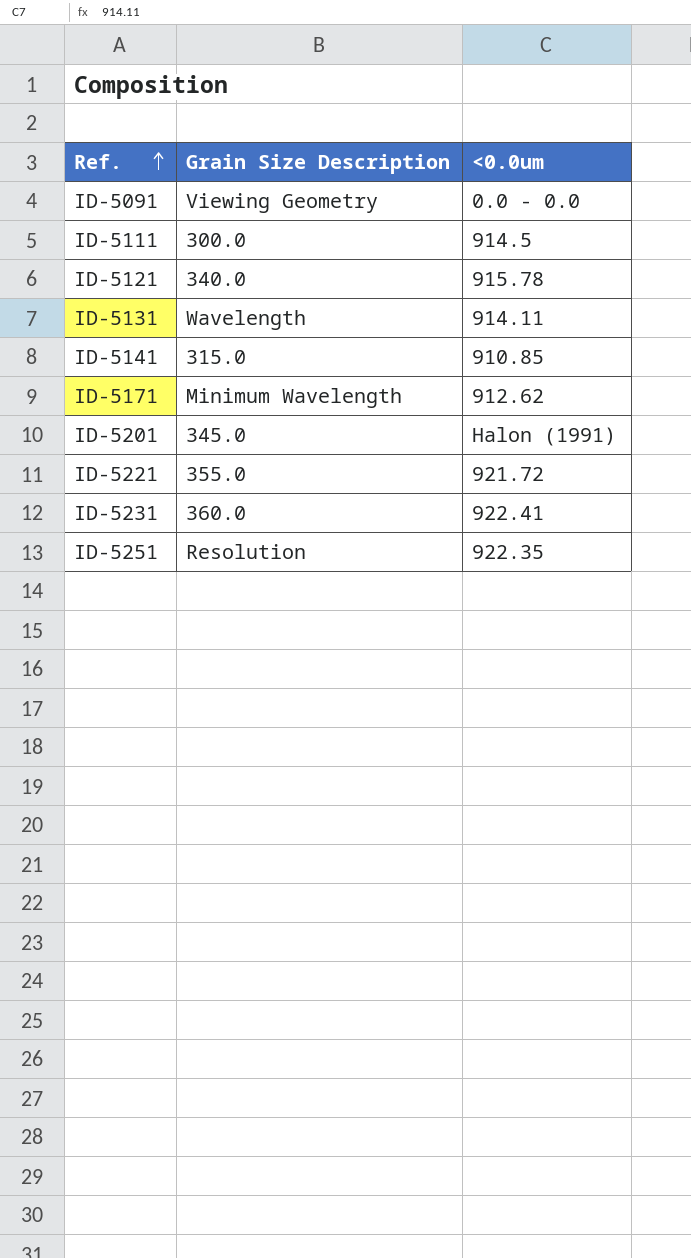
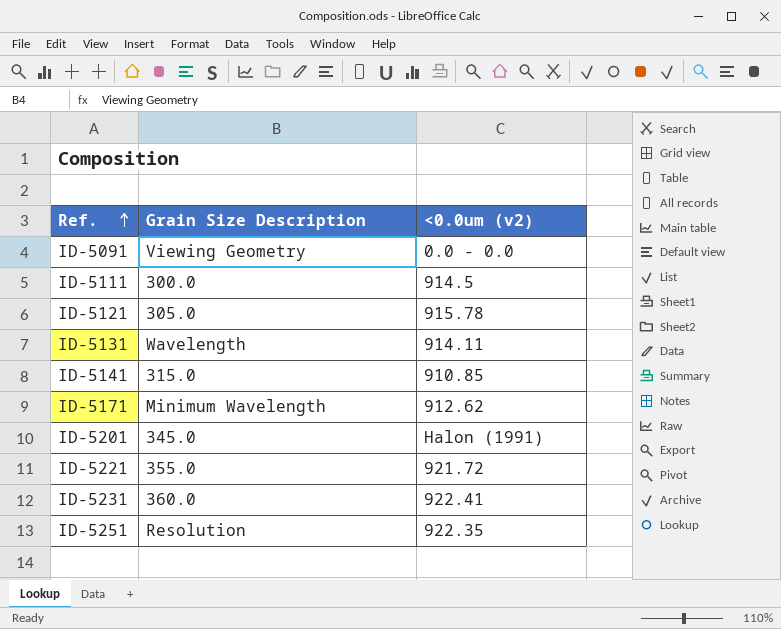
column name: <0.0um -> <0.0um (v2)
ID-5121 | Grain Size Description: 340.0 -> 305.0

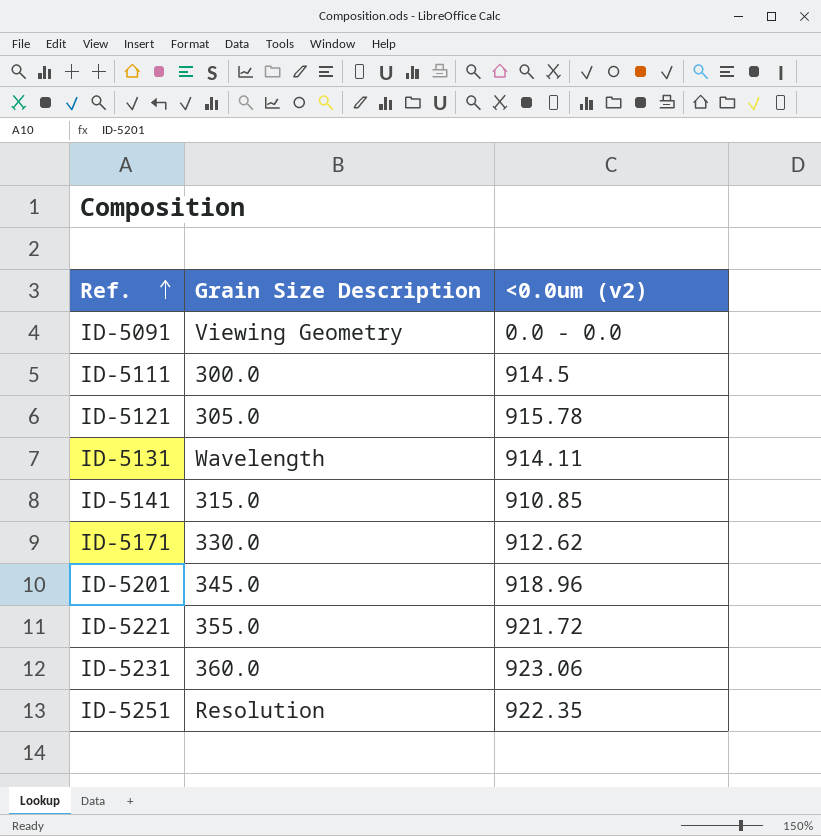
ID-5171 | Grain Size Description: Minimum Wavelength -> 330.0
ID-5201 | <0.0um (v2): Halon (1991) -> 918.96
ID-5231 | <0.0um (v2): 922.41 -> 923.06

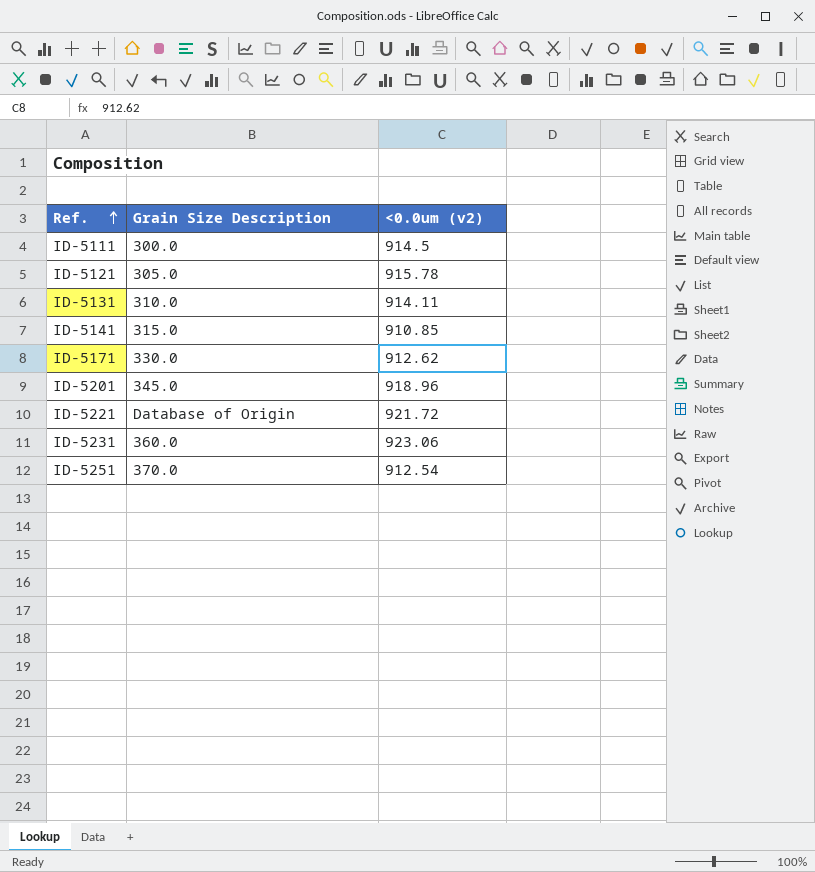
row ID-5091: Viewing Geometry | 0.0 - 0.0 -> none
ID-5131 | Grain Size Description: Wavelength -> 310.0
ID-5221 | Grain Size Description: 355.0 -> Database of Origin
ID-5251 | Grain Size Description: Resolution -> 370.0
ID-5251 | <0.0um (v2): 922.35 -> 912.54

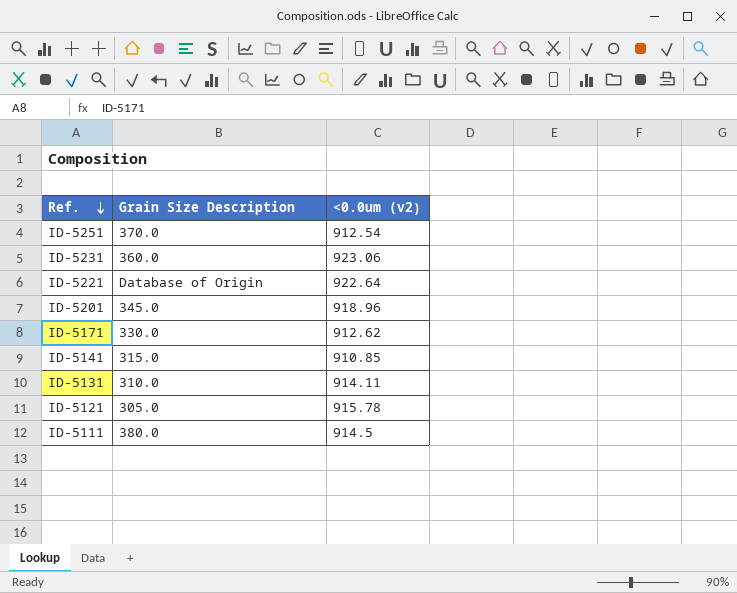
row order: Ref. ascending -> Ref. descending
ID-5221 | <0.0um (v2): 921.72 -> 922.64
ID-5111 | Grain Size Description: 300.0 -> 380.0

